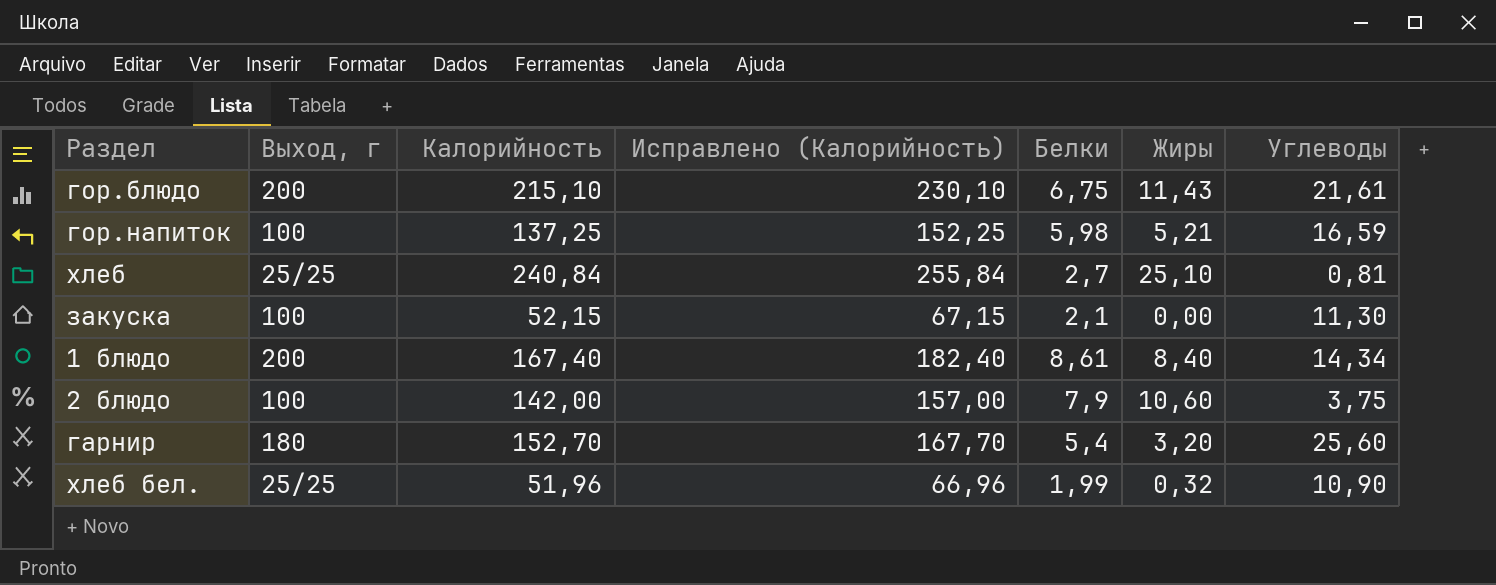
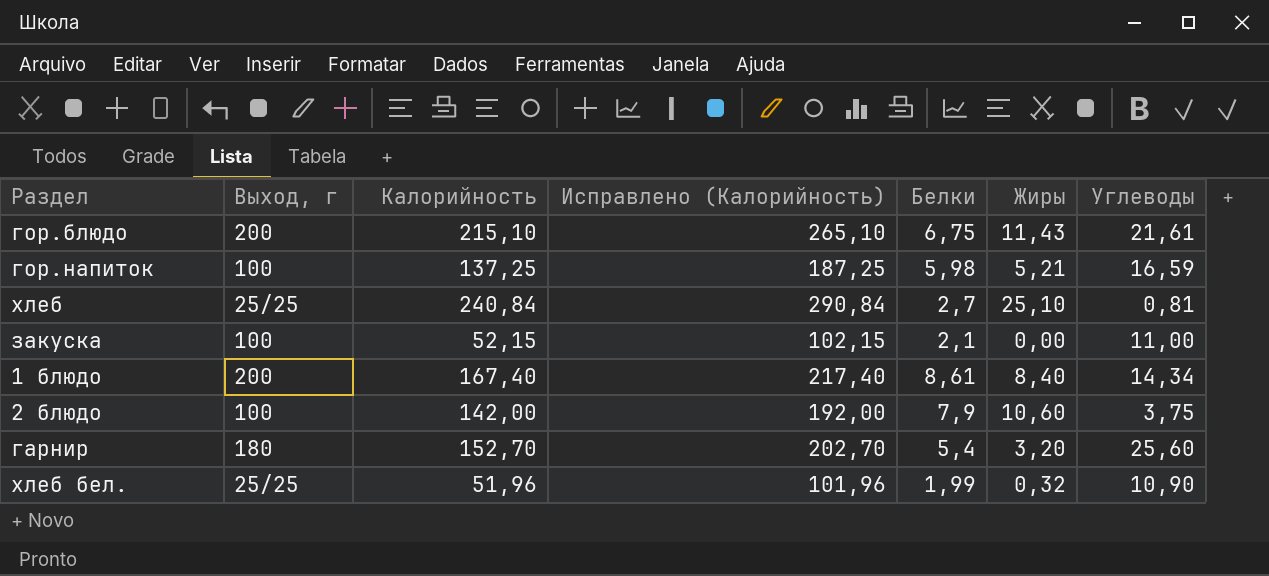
column Исправлено (Калорийность) | formula: [Калорийность] + 15 -> [Калорийность] + 50
закуска | Углеводы: 11,30 -> 11,00

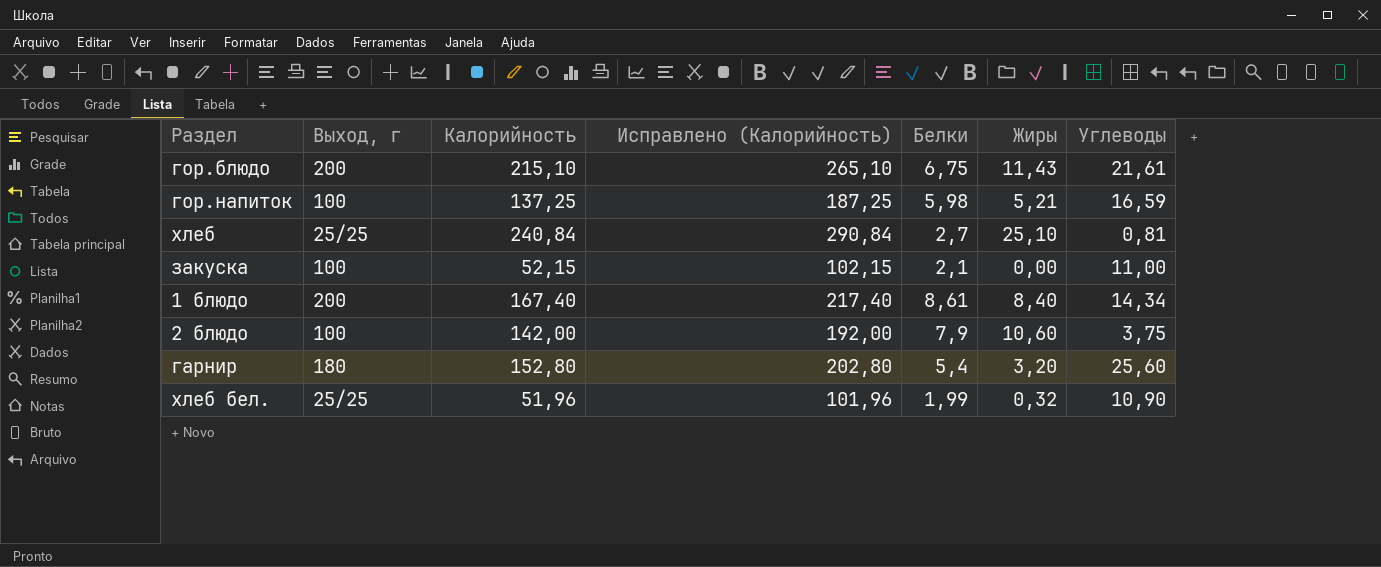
гарнир | Калорийность: 152,70 -> 152,80
гарнир | Исправлено (Калорийность): 202,70 -> 202,80

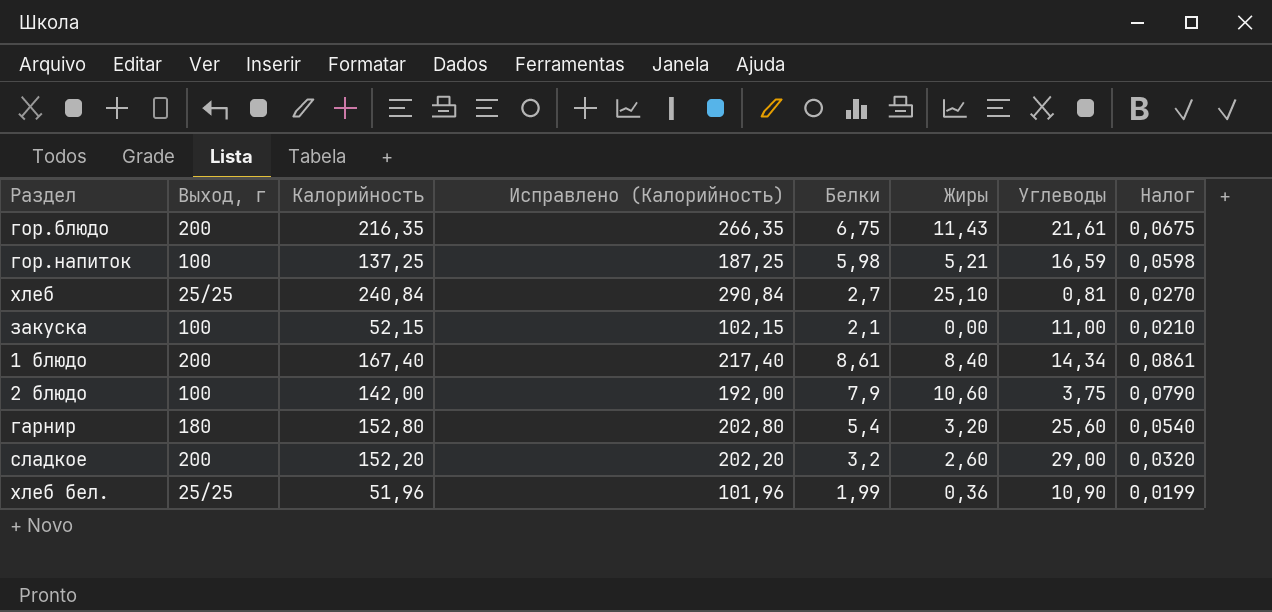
column Налог | formula: none -> [Белки] * 0,01
гор.блюдо | Калорийность: 215,10 -> 216,35
гор.блюдо | Исправлено (Калорийность): 265,10 -> 266,35
row сладкое: none -> 200 | 152,20 | 202,20 | 3,2 | 2,60 | 29,00 | 0,0320
хлеб бел. | Жиры: 0,32 -> 0,36

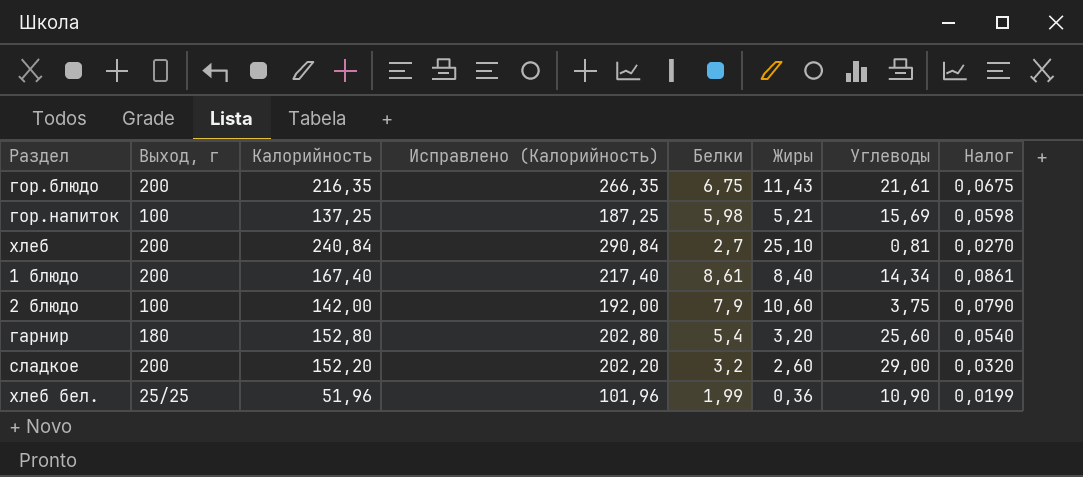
row закуска: 100 | 52,15 | 102,15 | 2,1 | 0,00 | 11,00 | 0,0210 -> none
гор.напиток | Углеводы: 16,59 -> 15,69
хлеб | Выход, г: 25/25 -> 200

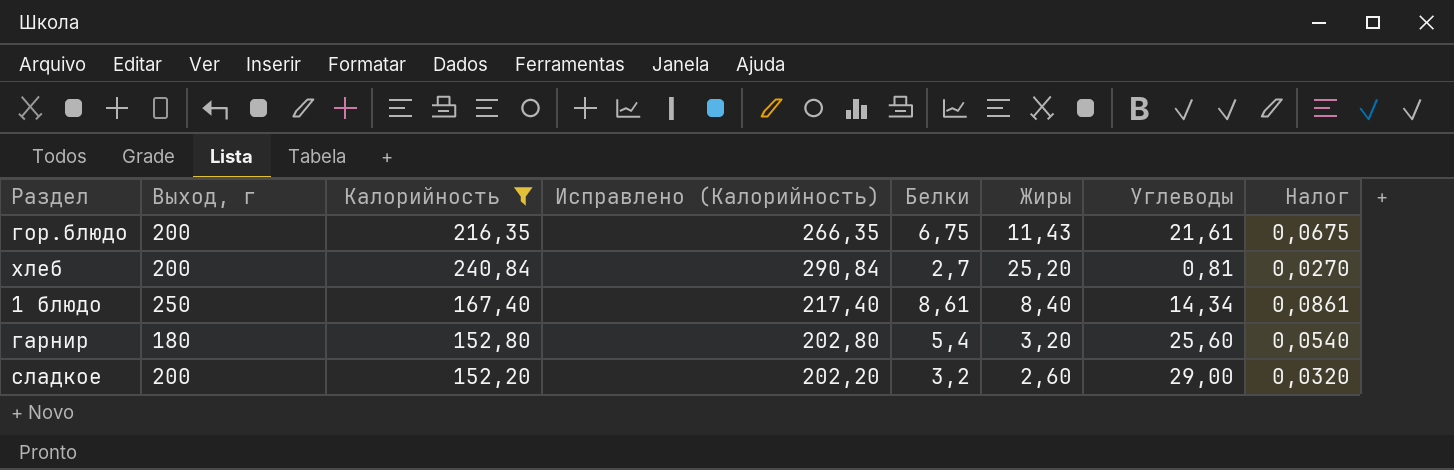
filter: none -> Калорийность >= 152,20
хлеб | Жиры: 25,10 -> 25,20
1 блюдо | Выход, г: 200 -> 250

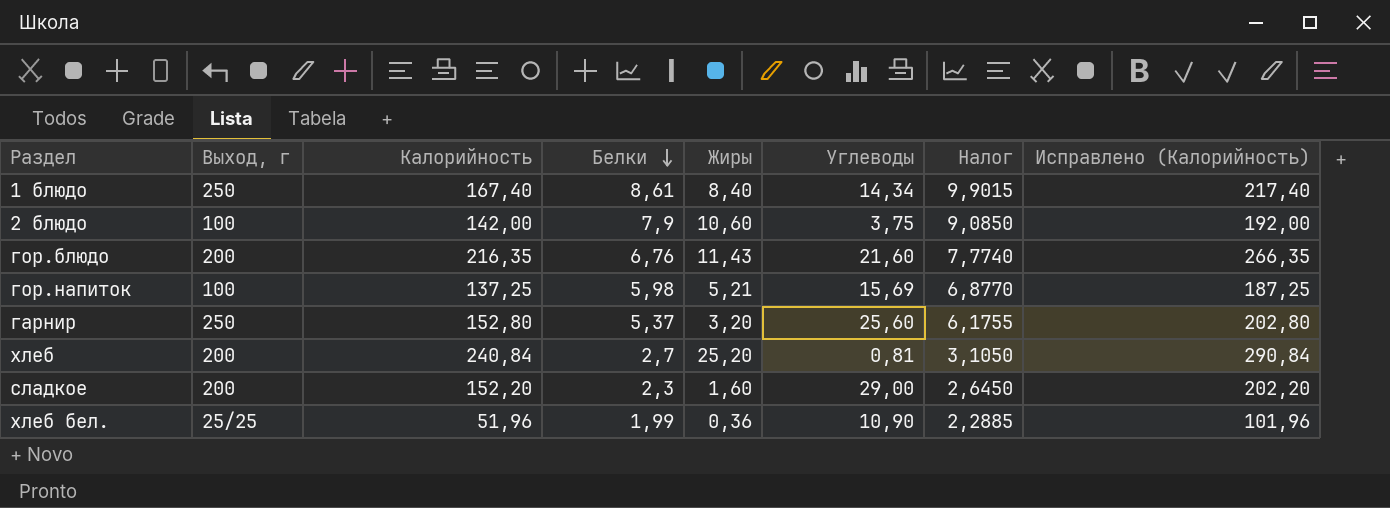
filter: Калорийность >= 152,20 -> none
row order: none -> Белки descending
column Налог | formula: [Белки] * 0,01 -> [Белки] * 1,15
column Исправлено (Калорийность) | position: 4 -> 8
гор.блюдо | Белки: 6,75 -> 6,76
гор.блюдо | Углеводы: 21,61 -> 21,60
гарнир | Выход, г: 180 -> 250
гарнир | Белки: 5,4 -> 5,37
сладкое | Белки: 3,2 -> 2,3
сладкое | Жиры: 2,60 -> 1,60

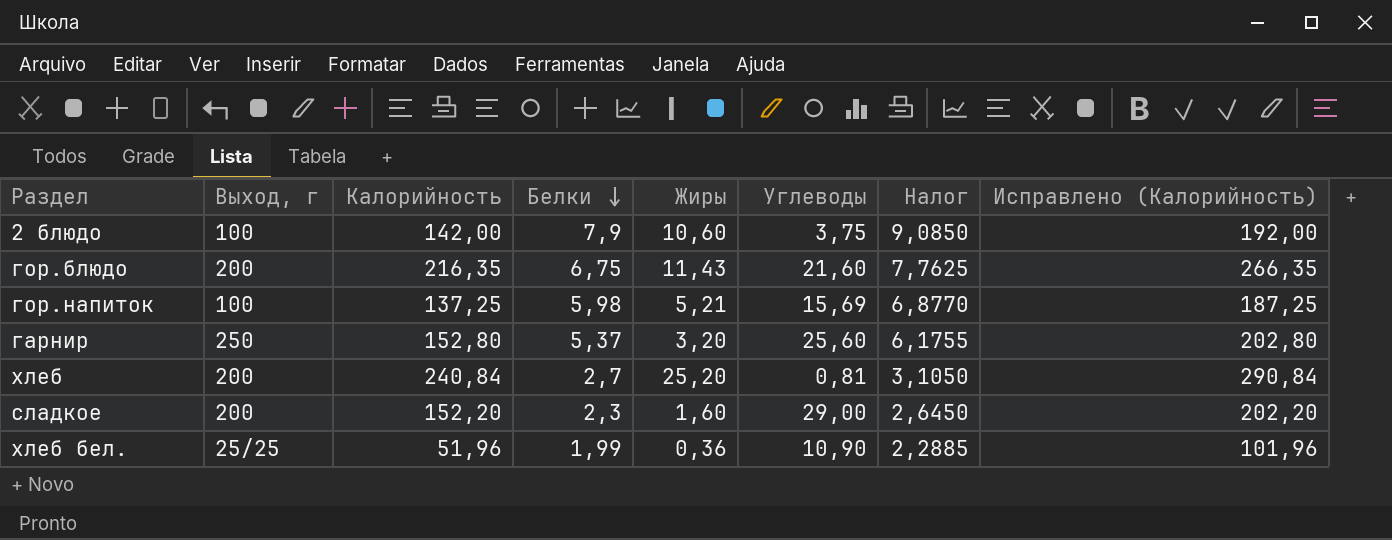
row 1 блюдо: 250 | 167,40 | 8,61 | 8,40 | 14,34 | 9,9015 | 217,40 -> none
гор.блюдо | Белки: 6,76 -> 6,75
гор.блюдо | Налог: 7,7740 -> 7,7625

